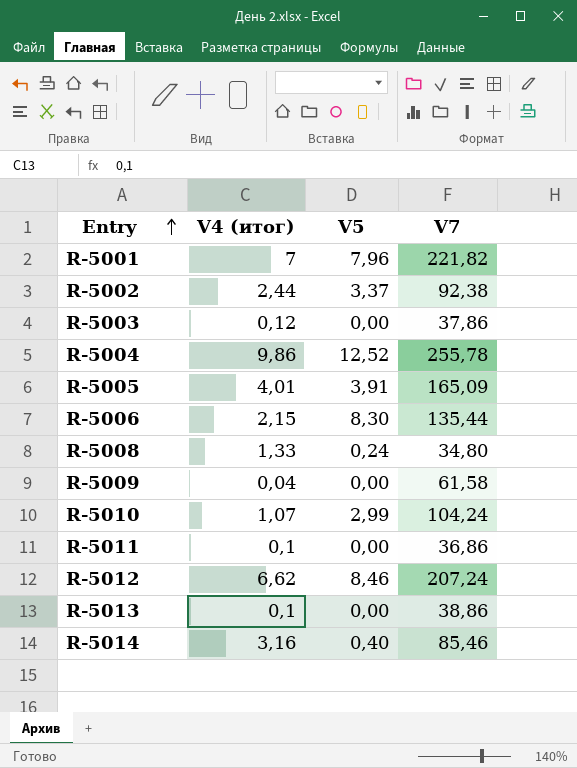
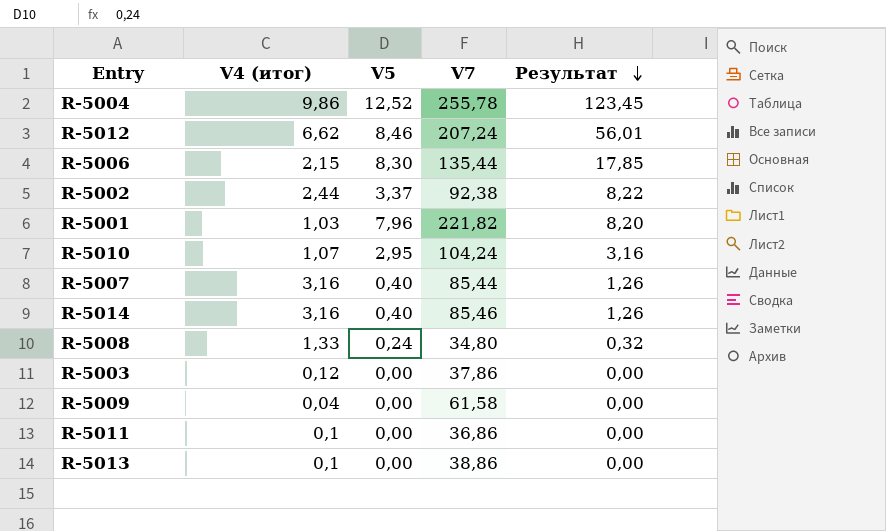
row order: Entry ascending -> Результат descending
column Результат | formula: none -> [V4 (итог)] * [V5]
row R-5005: 4,01 | 3,91 | 165,09 -> none
R-5001 | V4 (итог): 7 -> 1,03
R-5010 | V5: 2,99 -> 2,95
row R-5007: none -> 3,16 | 0,40 | 85,44 | 1,26

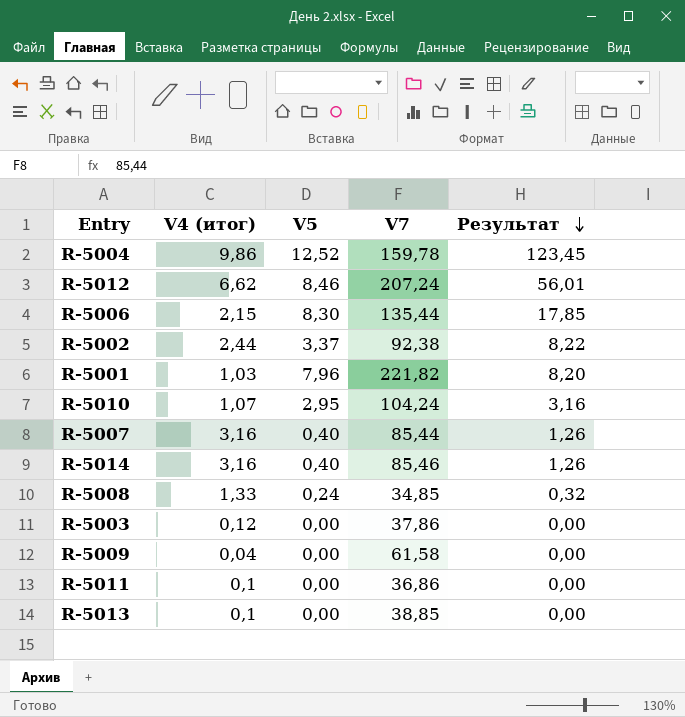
R-5004 | V7: 255,78 -> 159,78
R-5008 | V7: 34,80 -> 34,85
R-5013 | V7: 38,86 -> 38,85

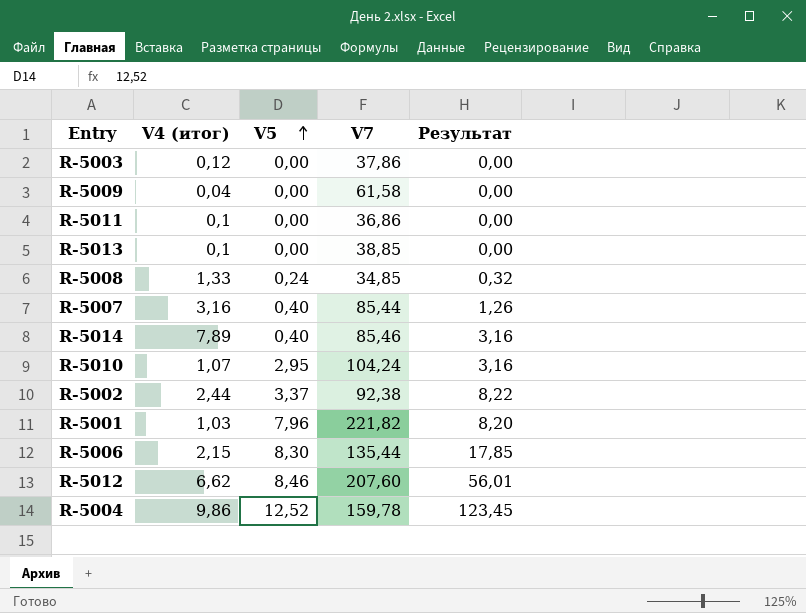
row order: Результат descending -> V5 ascending
R-5014 | V4 (итог): 3,16 -> 7,89
R-5014 | Результат: 1,26 -> 3,16
R-5012 | V7: 207,24 -> 207,60

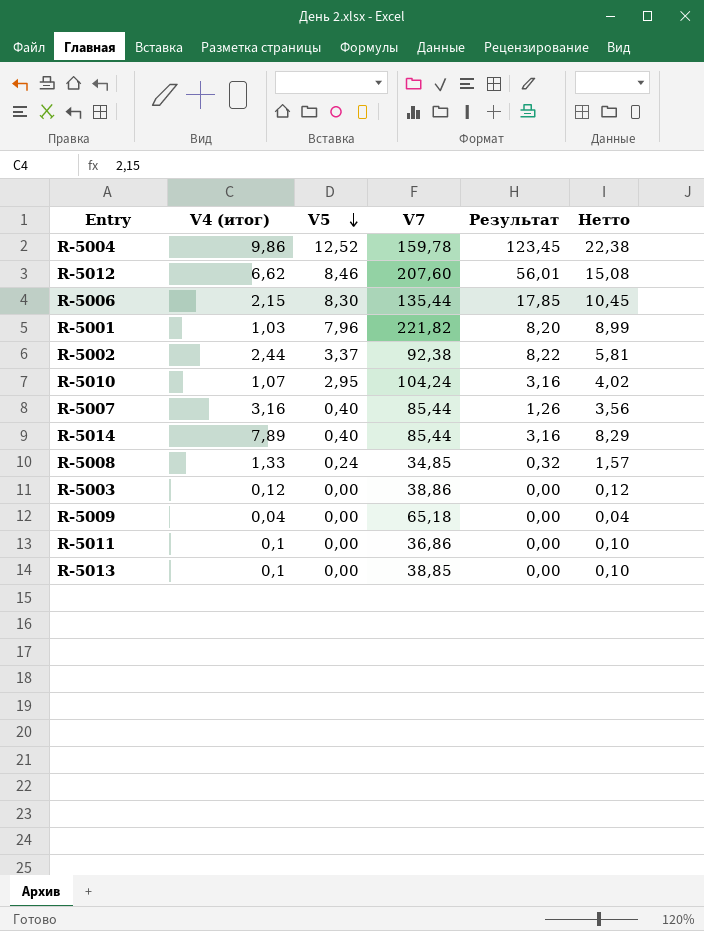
row order: V5 ascending -> V5 descending
column Нетто | formula: none -> [V4 (итог)] + [V5]
R-5014 | V7: 85,46 -> 85,44
R-5003 | V7: 37,86 -> 38,86
R-5009 | V7: 61,58 -> 65,18

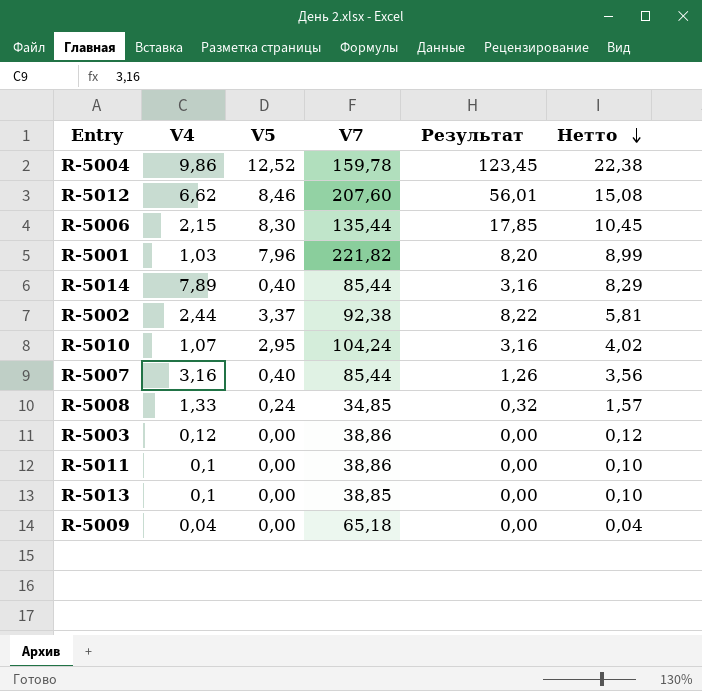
row order: V5 descending -> Нетто descending
column name: V4 (итог) -> V4
R-5011 | V7: 36,86 -> 38,86

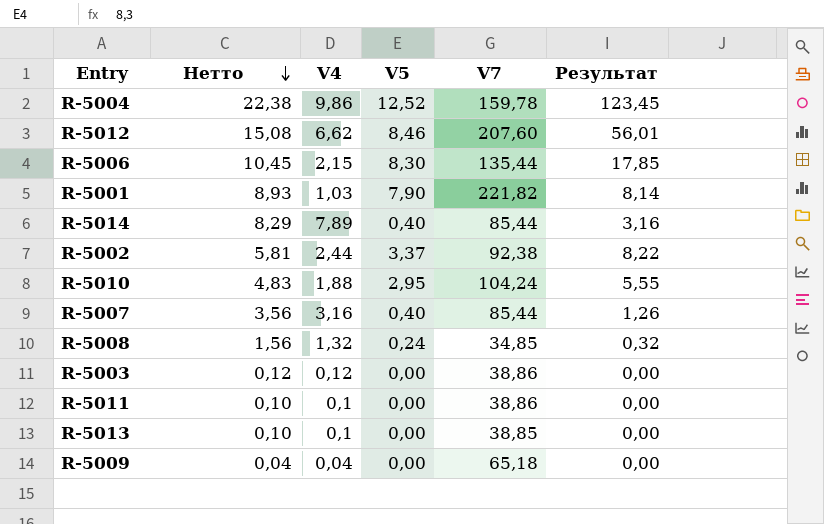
column Нетто | position: 6 -> 2
R-5001 | Нетто: 8,99 -> 8,93
R-5001 | V5: 7,96 -> 7,90
R-5001 | Результат: 8,20 -> 8,14
R-5010 | Нетто: 4,02 -> 4,83
R-5010 | V4: 1,07 -> 1,88
R-5010 | Результат: 3,16 -> 5,55
R-5008 | Нетто: 1,57 -> 1,56
R-5008 | V4: 1,33 -> 1,32

